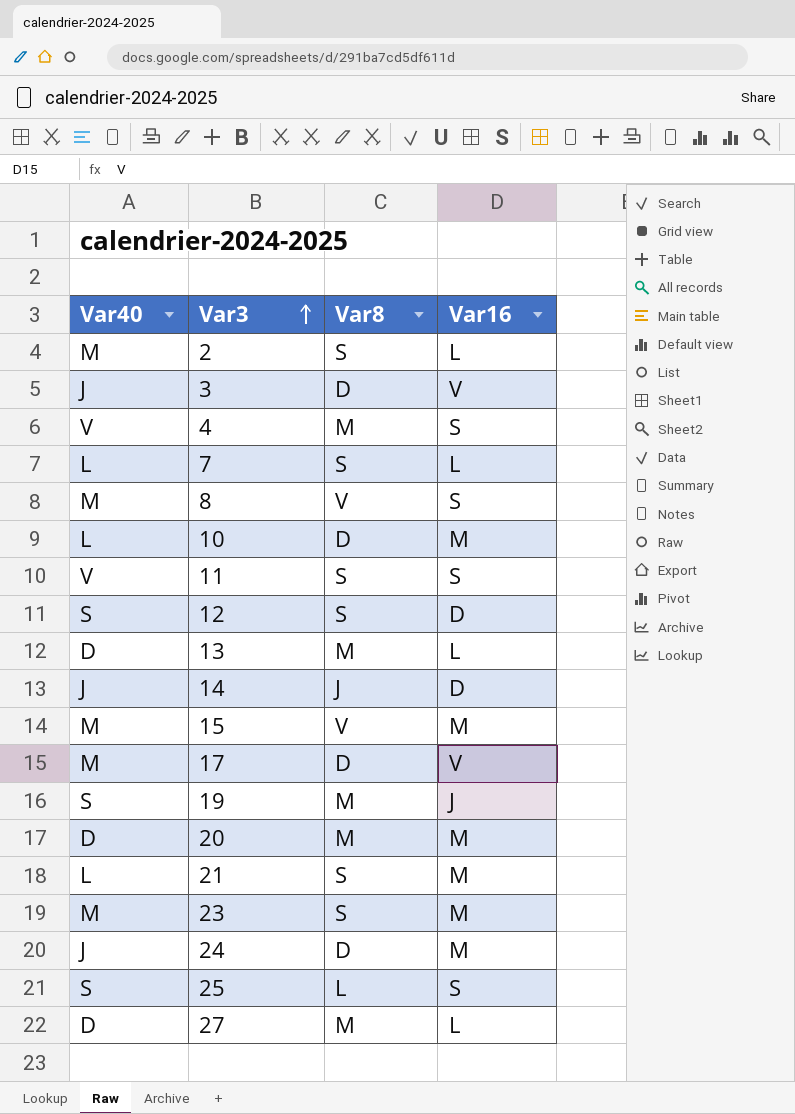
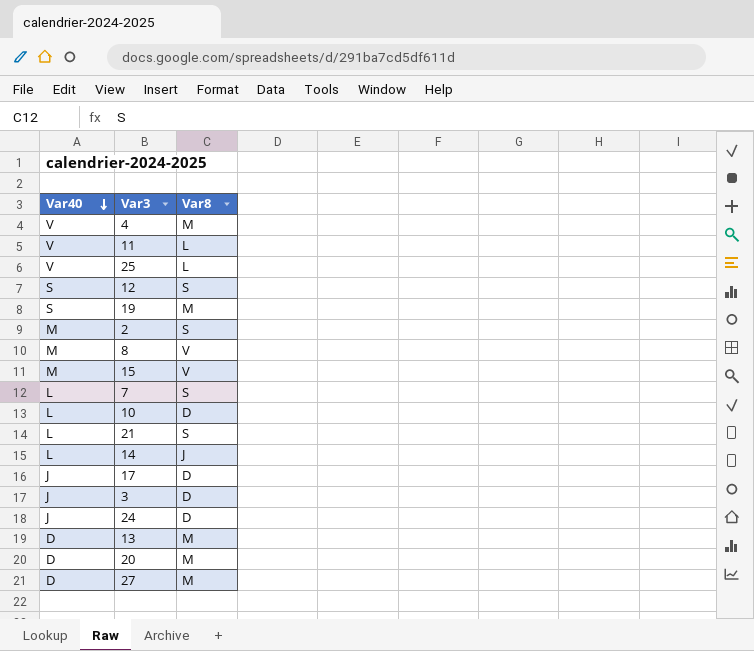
row order: Var3 ascending -> Var40 descending
column Var16 | position: 4 -> none
row 23: M | S | M -> none
11 | Var8: S -> L
25 | Var40: S -> V
14 | Var40: J -> L
17 | Var40: M -> J

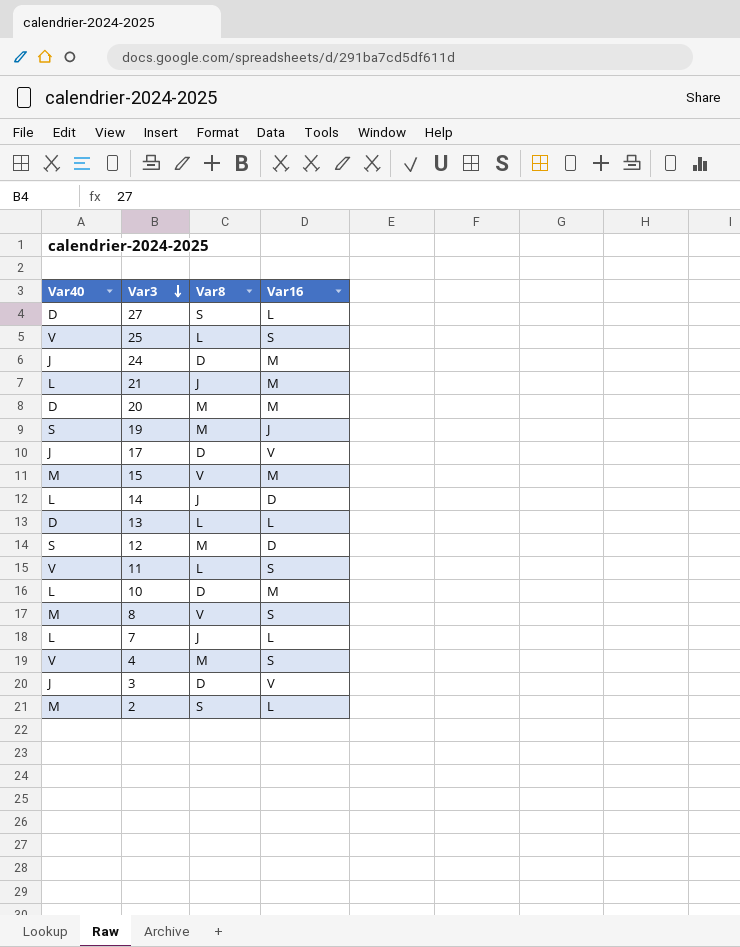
row order: Var40 descending -> Var3 descending
column Var16 | position: none -> 4
27 | Var8: M -> S
21 | Var8: S -> J
13 | Var8: M -> L
12 | Var8: S -> M
7 | Var8: S -> J

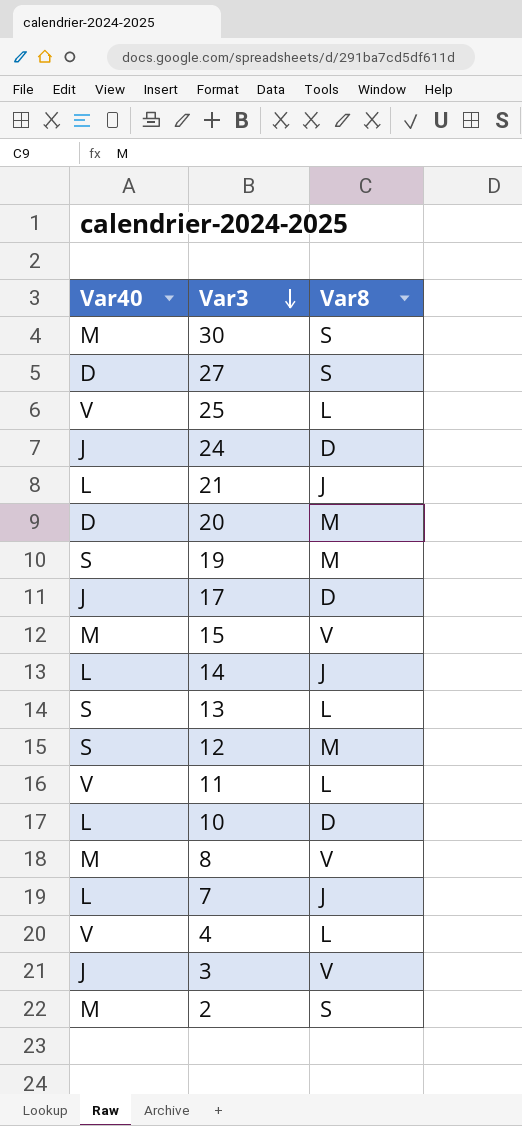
column Var16 | position: 4 -> none
row 30: none -> M | S
13 | Var40: D -> S
4 | Var8: M -> L
3 | Var8: D -> V

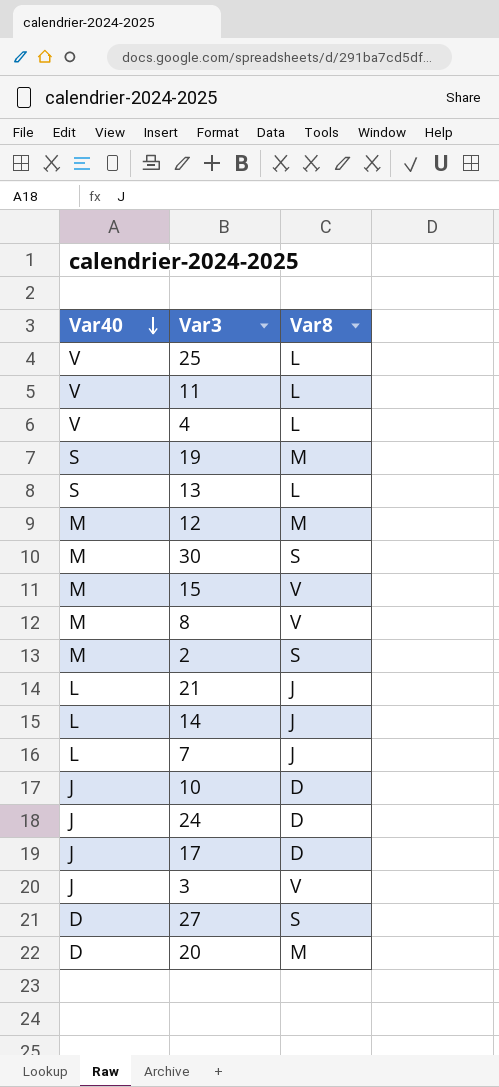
row order: Var3 descending -> Var40 descending
12 | Var40: S -> M
10 | Var40: L -> J

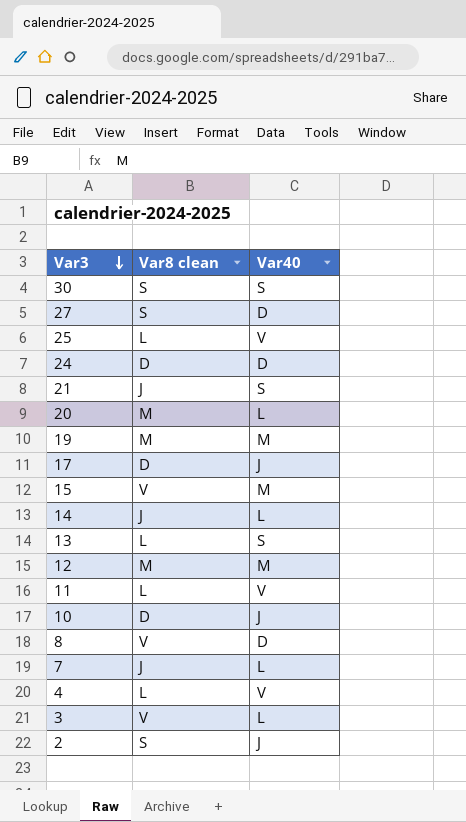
row order: Var40 descending -> Var3 descending
column name: Var8 -> Var8 clean
column Var40 | position: 1 -> 3
30 | Var40: M -> S
24 | Var40: J -> D
21 | Var40: L -> S
20 | Var40: D -> L
19 | Var40: S -> M
8 | Var40: M -> D
3 | Var40: J -> L
2 | Var40: M -> J

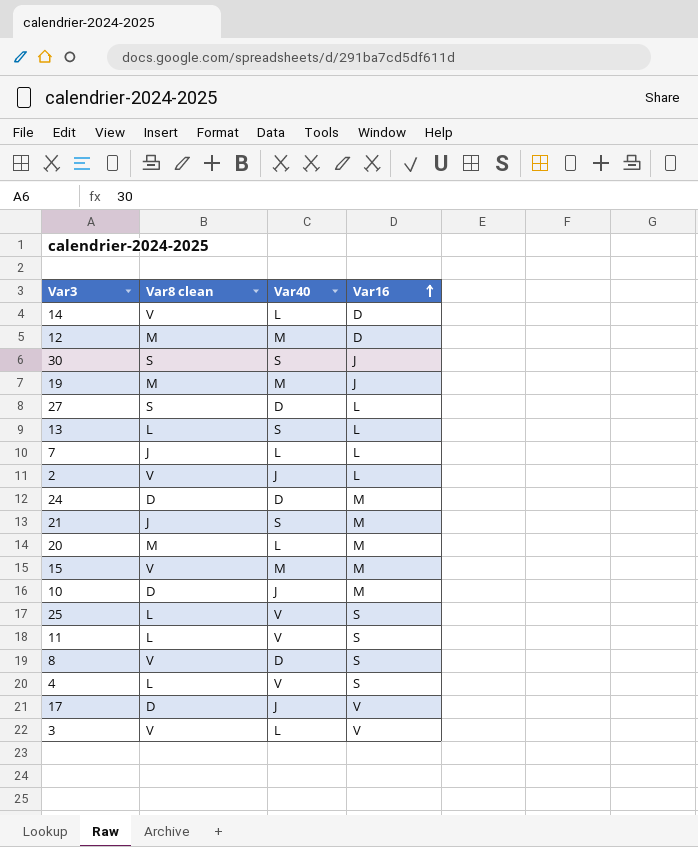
row order: Var3 descending -> Var16 ascending
column Var16 | position: none -> 4
14 | Var8 clean: J -> V
2 | Var8 clean: S -> V

